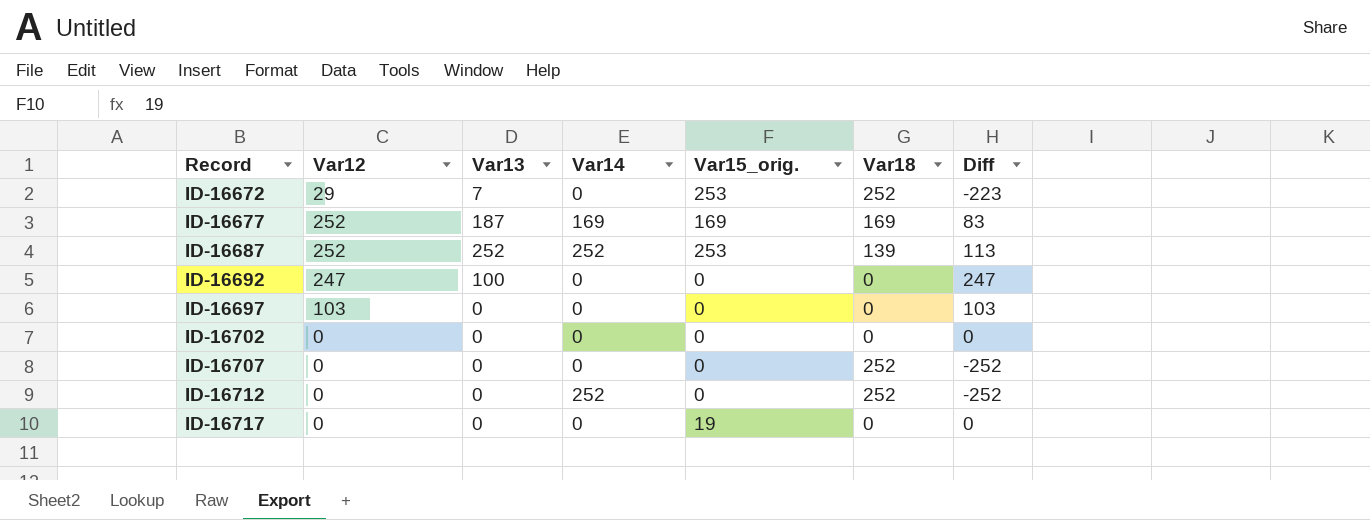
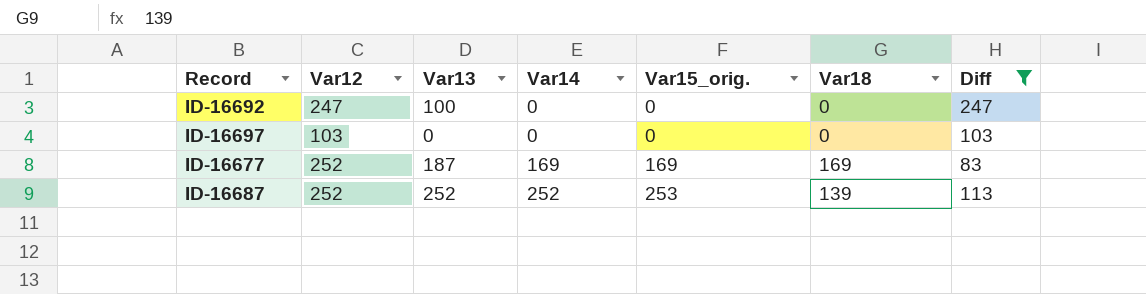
filter: none -> Diff >= 83
row order: Record ascending -> Var14 ascending

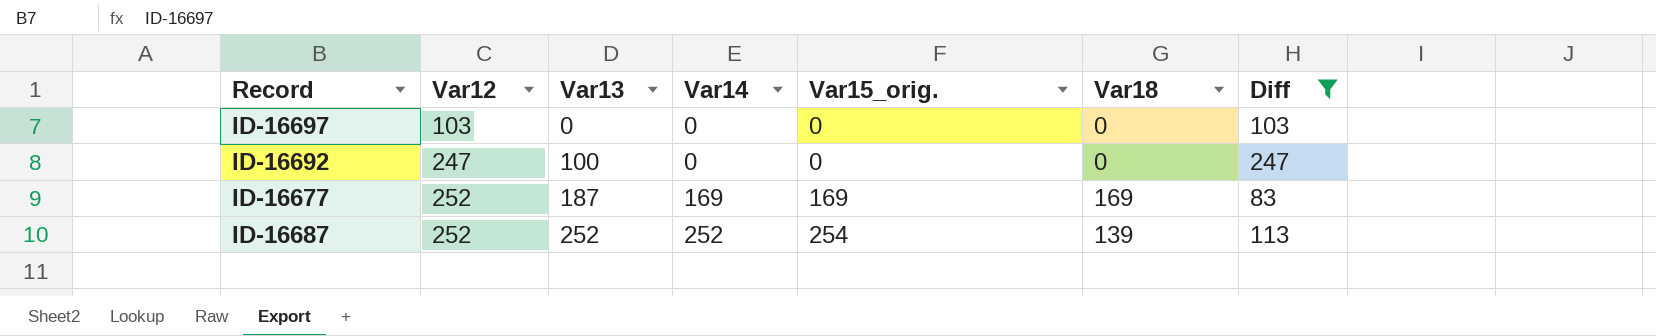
row order: Var14 ascending -> Var12 ascending
ID-16687 | Var15_orig.: 253 -> 254

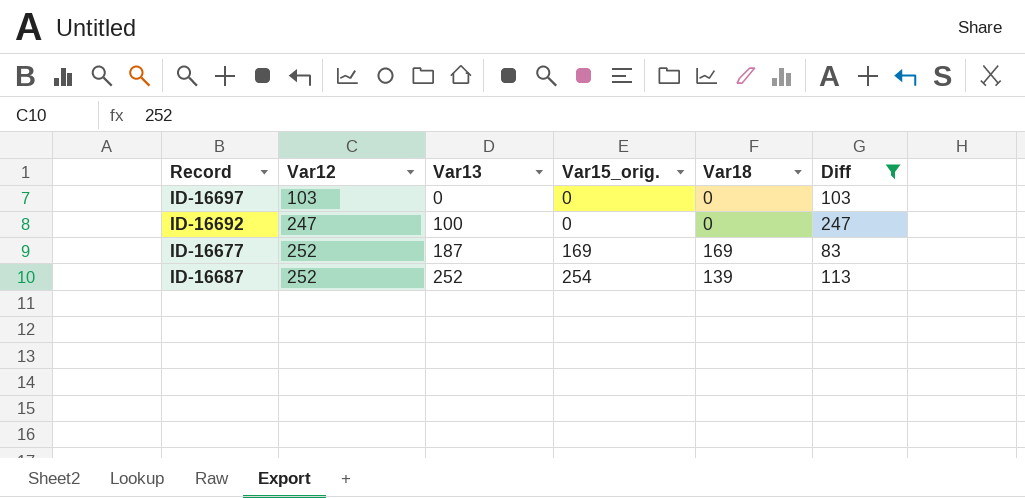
column Var14 | position: 4 -> none

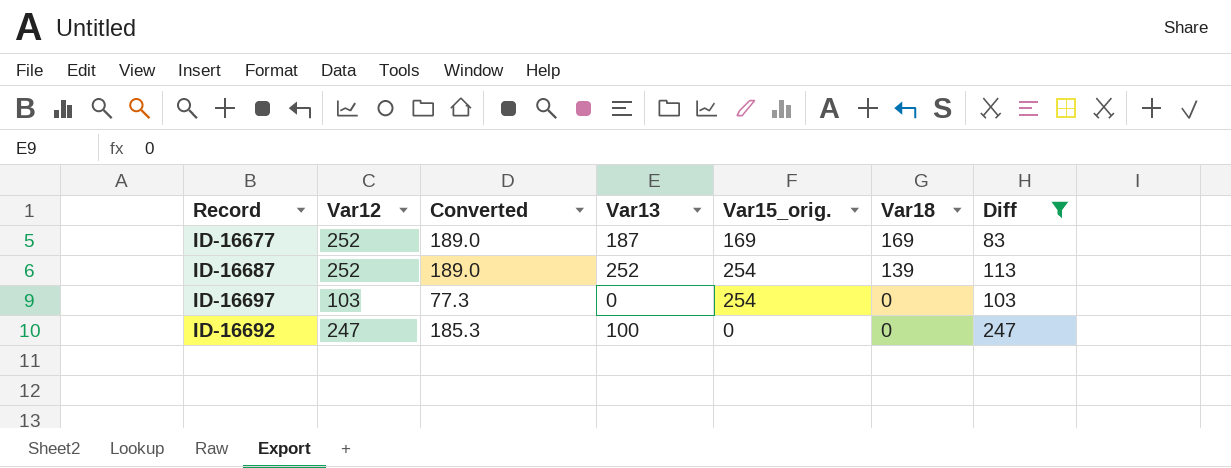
row order: Var12 ascending -> Var18 descending
column Converted | formula: none -> [Var12] * 0.75
ID-16697 | Var15_orig.: 0 -> 254

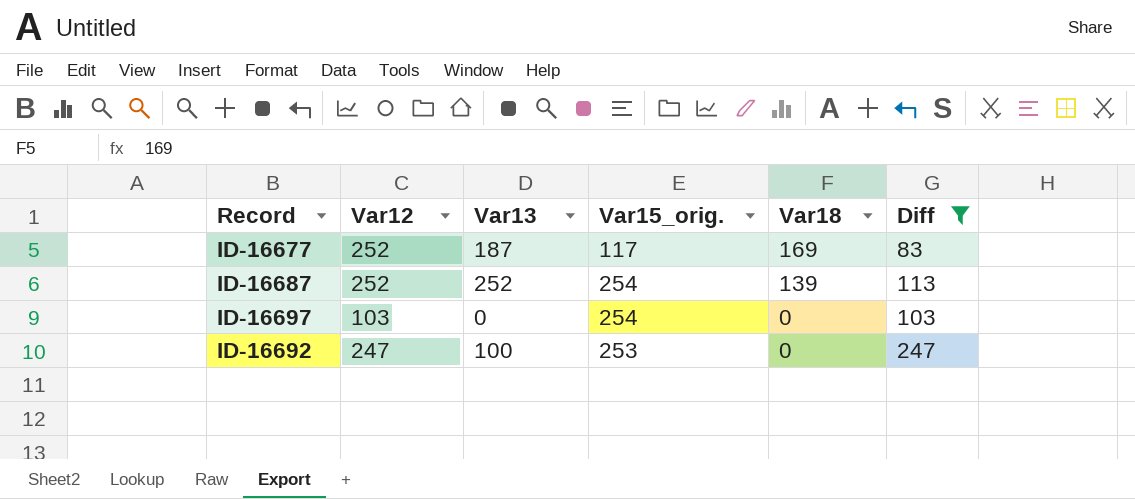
column Converted | formula: [Var12] * 0.75 -> none
ID-16677 | Var15_orig.: 169 -> 117
ID-16692 | Var15_orig.: 0 -> 253

